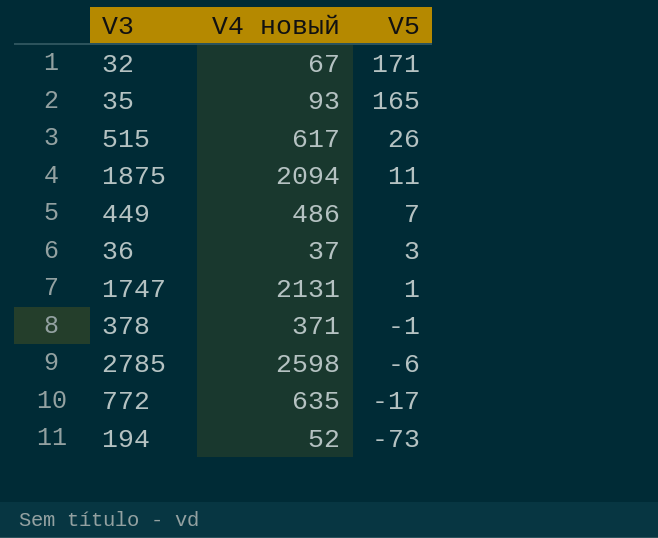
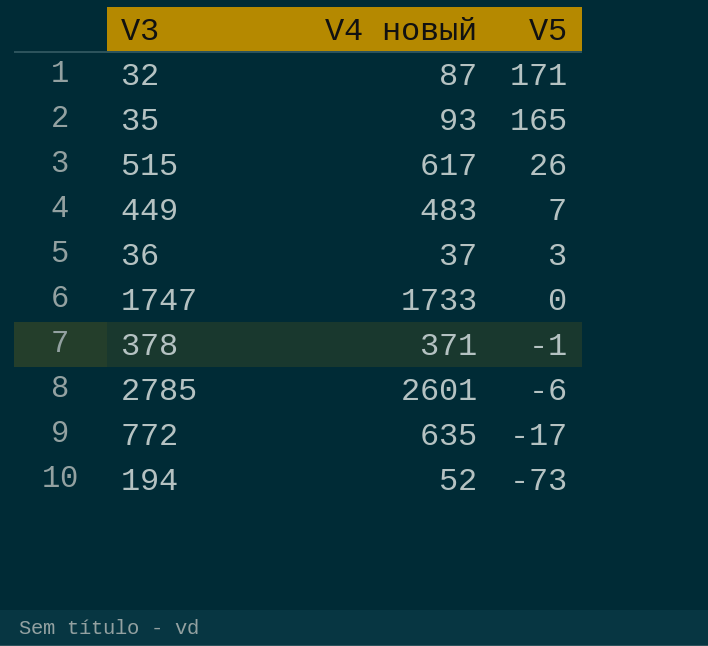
row 1875: 2094 | 11 -> none
32 | V4 новый: 67 -> 87
449 | V4 новый: 486 -> 483
1747 | V4 новый: 2131 -> 1733
1747 | V5: 1 -> 0
2785 | V4 новый: 2598 -> 2601

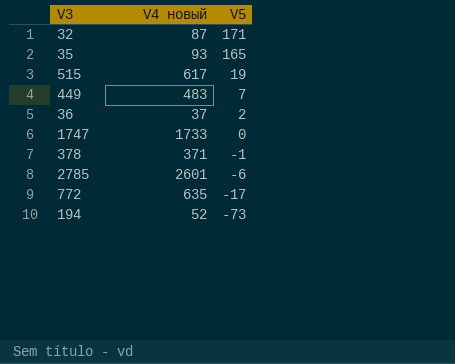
515 | V5: 26 -> 19
36 | V5: 3 -> 2

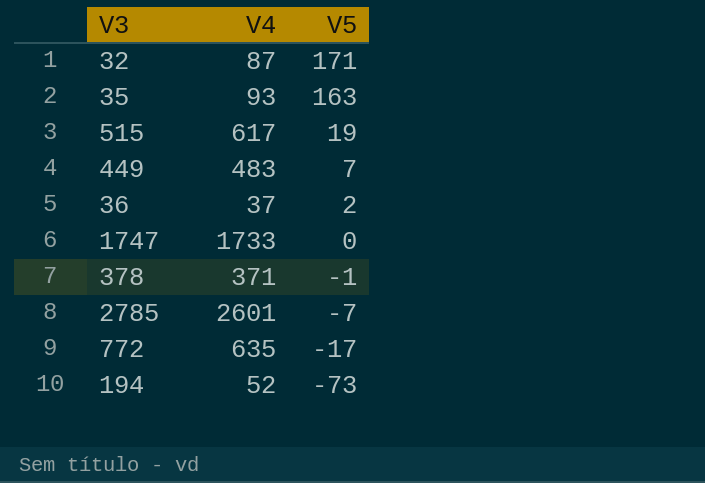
column name: V4 новый -> V4
35 | V5: 165 -> 163
2785 | V5: -6 -> -7

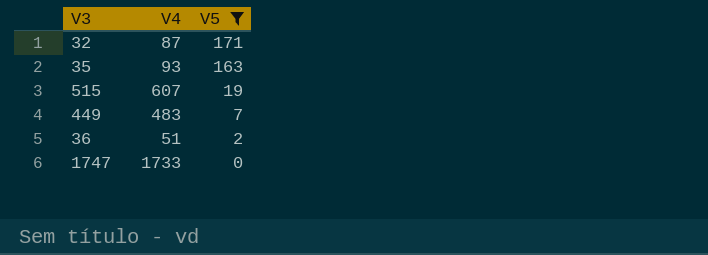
filter: none -> V5 >= 0
515 | V4: 617 -> 607
36 | V4: 37 -> 51

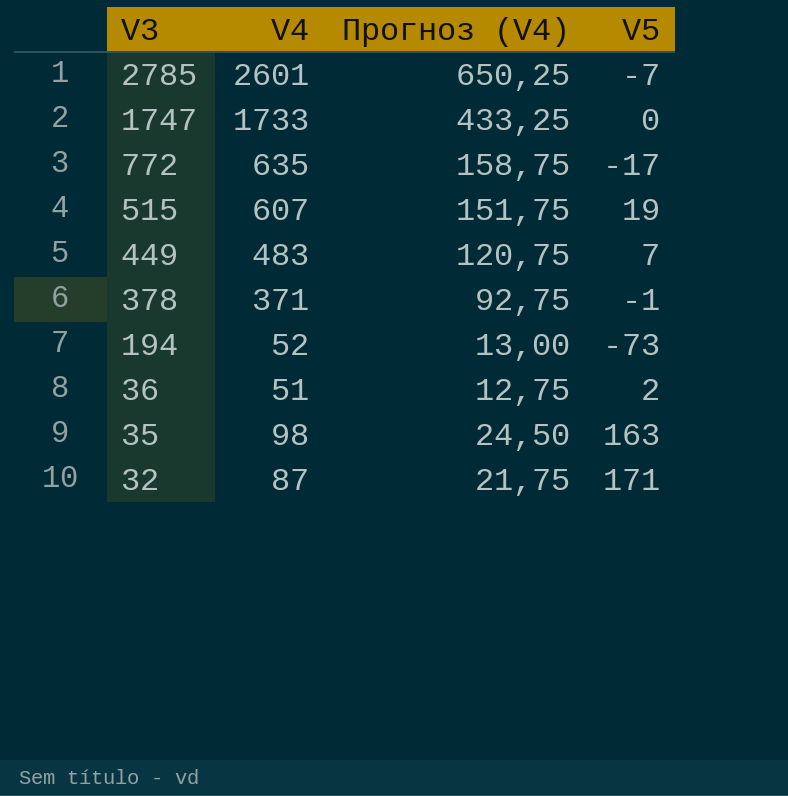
filter: V5 >= 0 -> none
row order: V5 descending -> V3 descending
column Прогноз (V4) | formula: none -> [V4] * 0,25
35 | V4: 93 -> 98

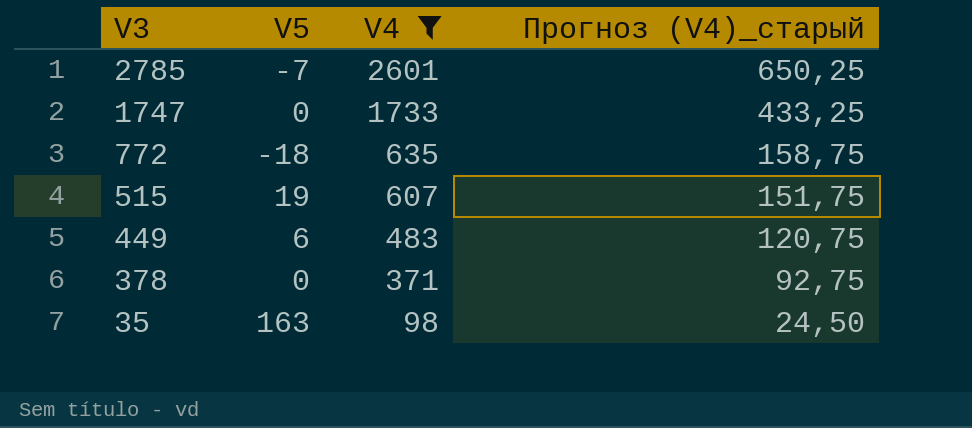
filter: none -> V4 >= 98
column V5 | position: 4 -> 2
column name: Прогноз (V4) -> Прогноз (V4)_старый
772 | V5: -17 -> -18
449 | V5: 7 -> 6
378 | V5: -1 -> 0

